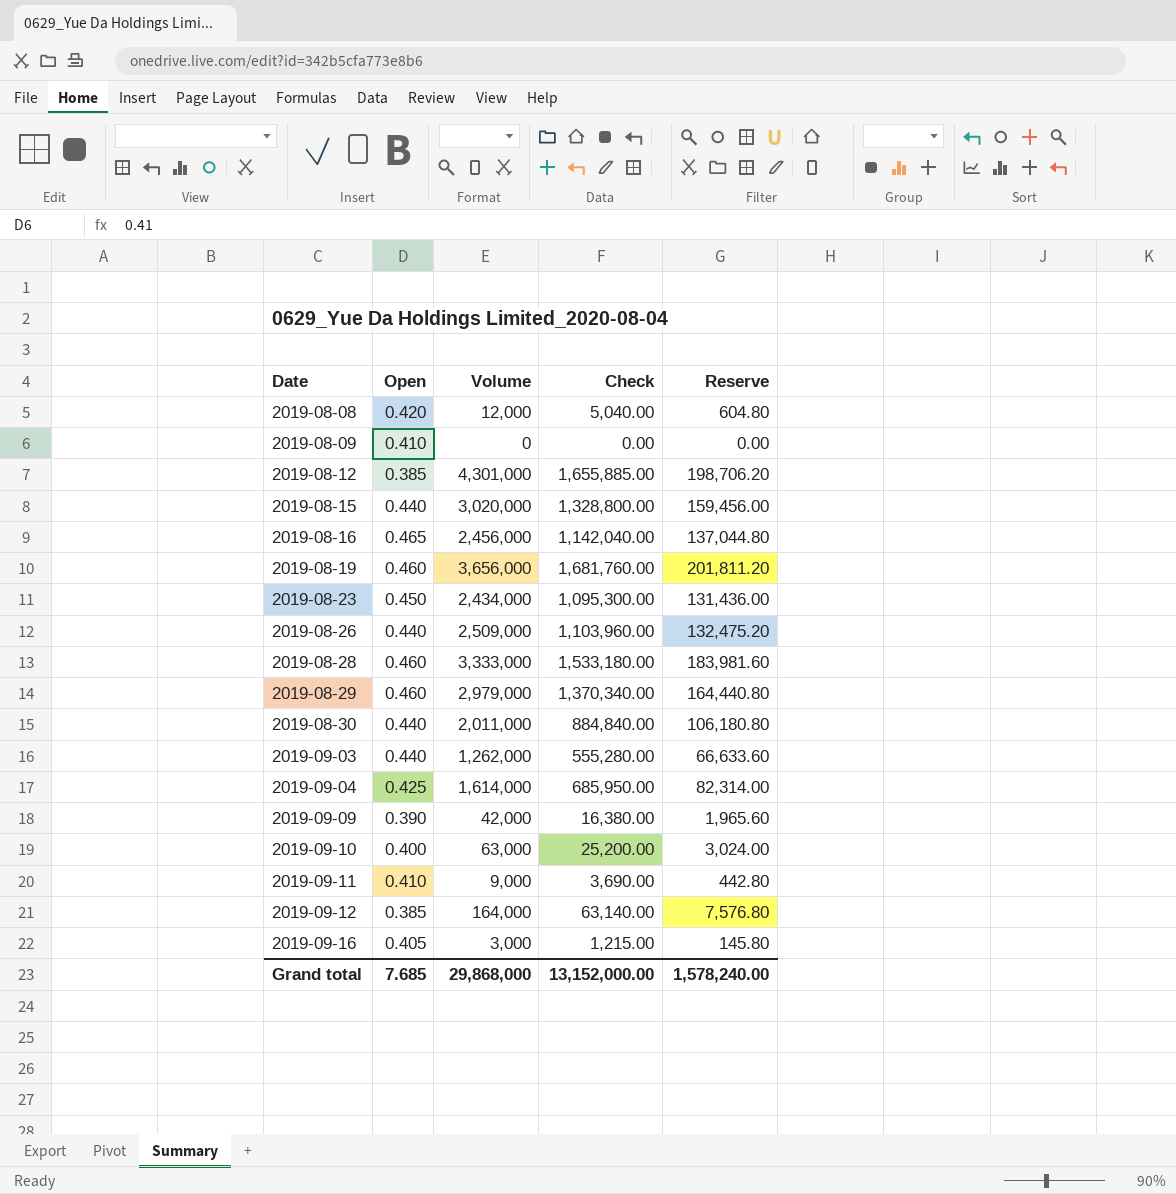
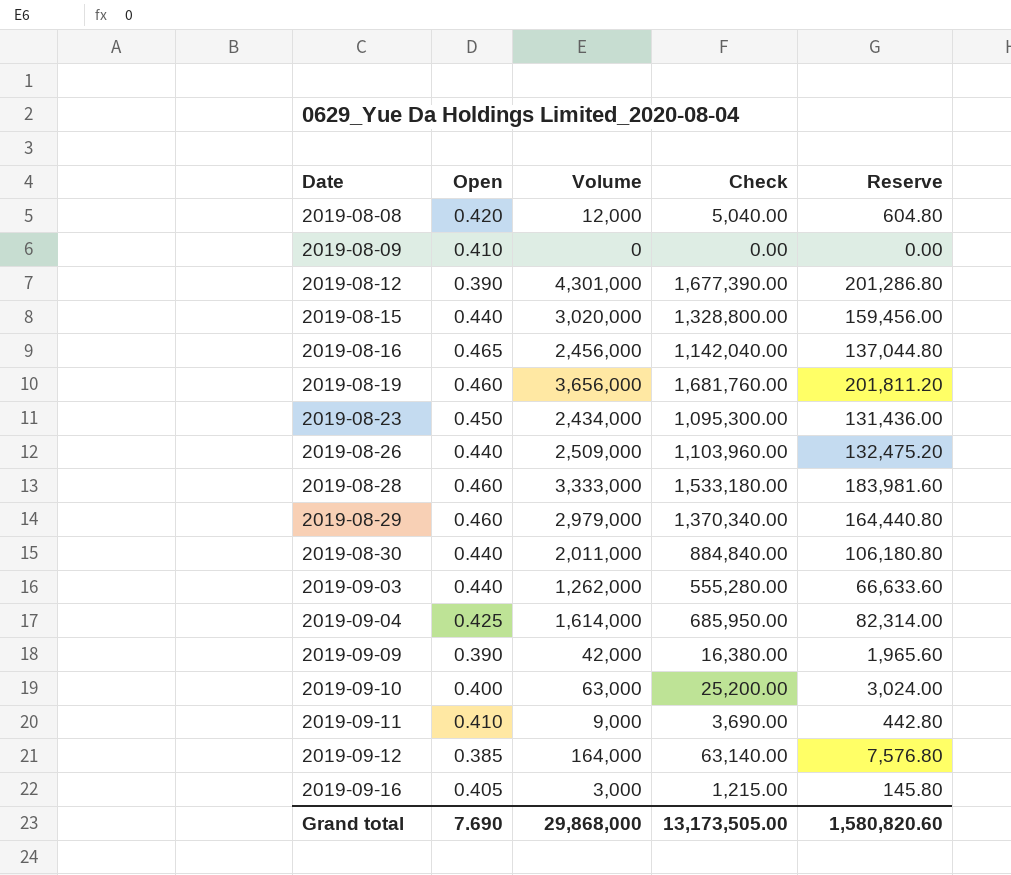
2019-08-12 | Open: 0.385 -> 0.390
2019-08-12 | Check: 1,655,885.00 -> 1,677,390.00
2019-08-12 | Reserve: 198,706.20 -> 201,286.80
Grand total | Open: 7.685 -> 7.690
Grand total | Check: 13,152,000.00 -> 13,173,505.00
Grand total | Reserve: 1,578,240.00 -> 1,580,820.60

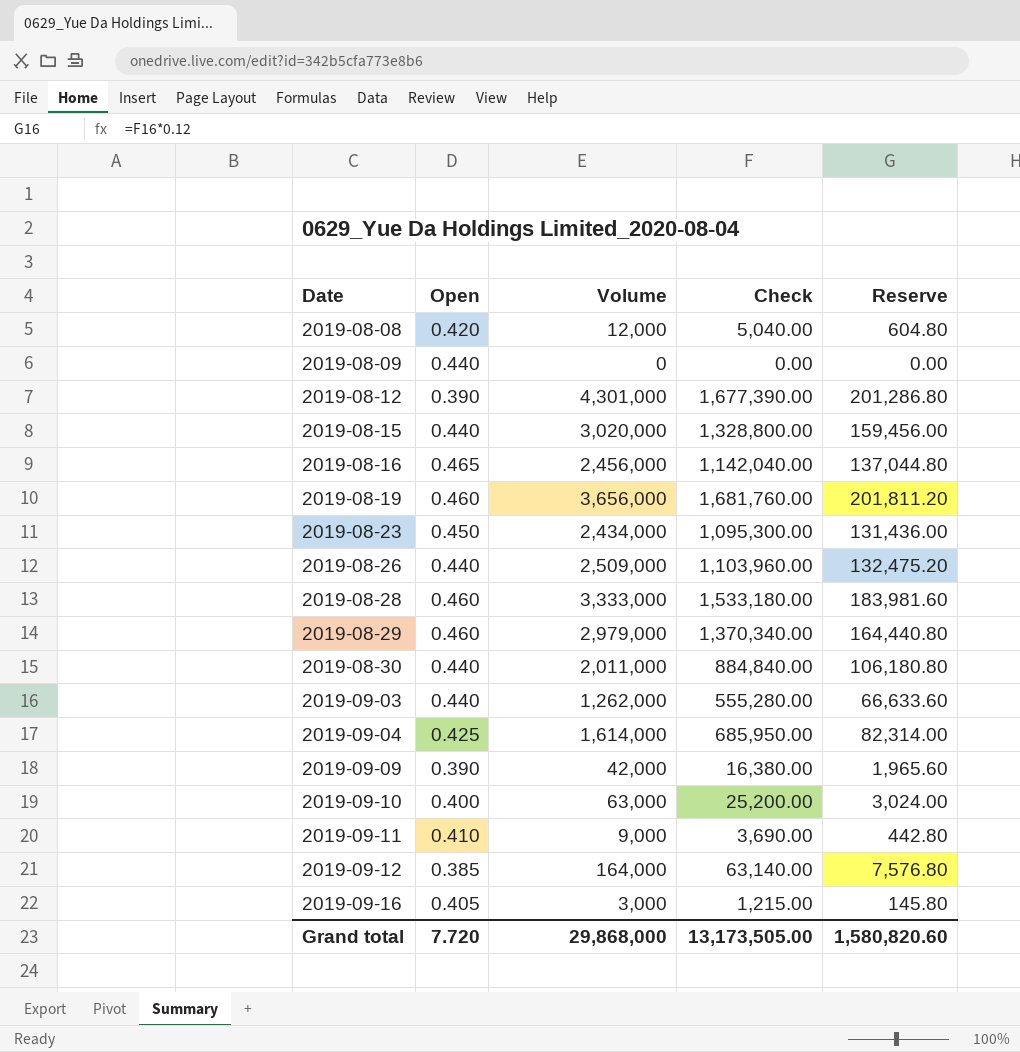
2019-08-09 | Open: 0.410 -> 0.440
Grand total | Open: 7.690 -> 7.720

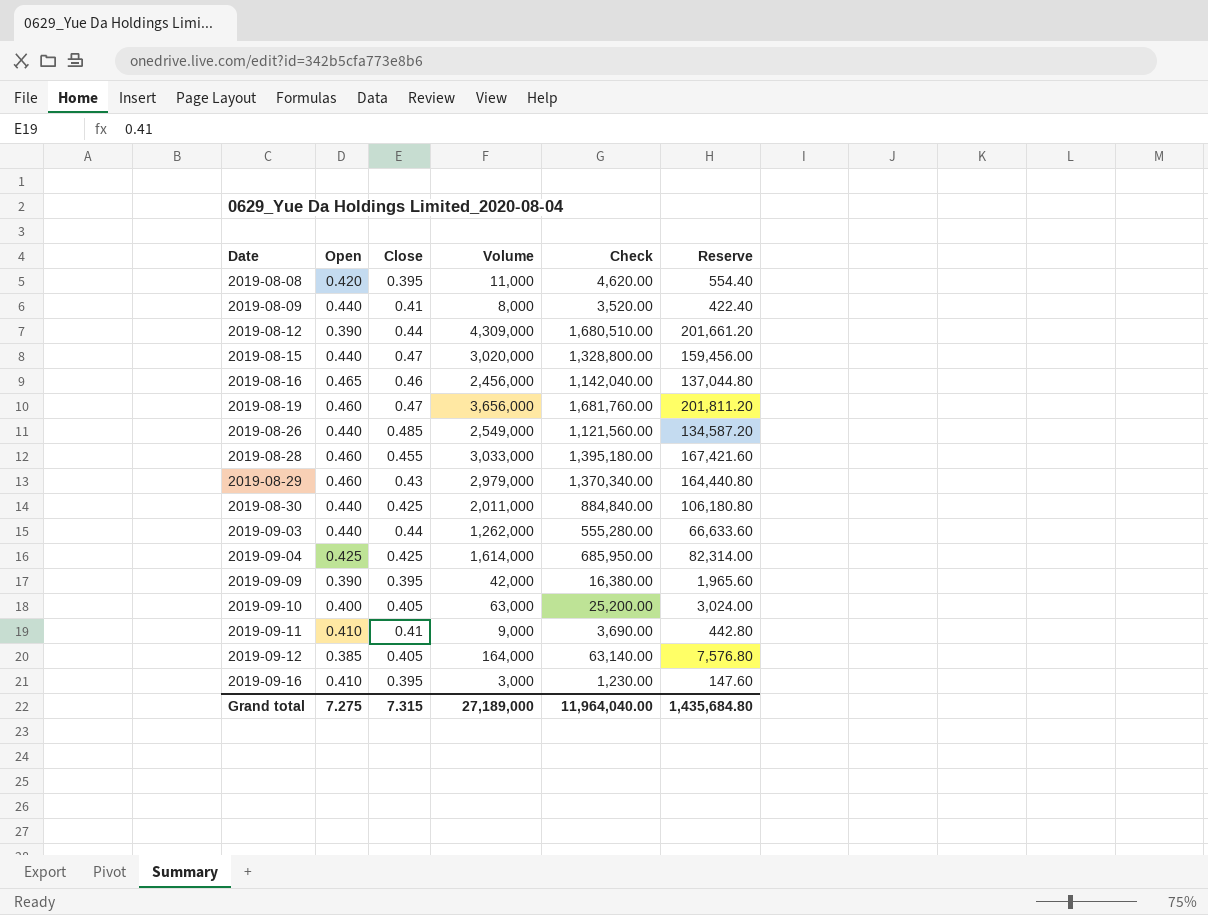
column Close | position: none -> 3
row 2019-08-23: 0.450 | 2,434,000 | 1,095,300.00 | 131,436.00 -> none
2019-08-08 | Volume: 12,000 -> 11,000
2019-08-08 | Check: 5,040.00 -> 4,620.00
2019-08-08 | Reserve: 604.80 -> 554.40
2019-08-09 | Volume: 0 -> 8,000
2019-08-09 | Check: 0.00 -> 3,520.00
2019-08-09 | Reserve: 0.00 -> 422.40
2019-08-12 | Volume: 4,301,000 -> 4,309,000
2019-08-12 | Check: 1,677,390.00 -> 1,680,510.00
2019-08-12 | Reserve: 201,286.80 -> 201,661.20
2019-08-26 | Volume: 2,509,000 -> 2,549,000
2019-08-26 | Check: 1,103,960.00 -> 1,121,560.00
2019-08-26 | Reserve: 132,475.20 -> 134,587.20
2019-08-28 | Volume: 3,333,000 -> 3,033,000
2019-08-28 | Check: 1,533,180.00 -> 1,395,180.00
2019-08-28 | Reserve: 183,981.60 -> 167,421.60
2019-09-16 | Open: 0.405 -> 0.410
2019-09-16 | Check: 1,215.00 -> 1,230.00
2019-09-16 | Reserve: 145.80 -> 147.60
Grand total | Open: 7.720 -> 7.275
Grand total | Volume: 29,868,000 -> 27,189,000
Grand total | Check: 13,173,505.00 -> 11,964,040.00
Grand total | Reserve: 1,580,820.60 -> 1,435,684.80

